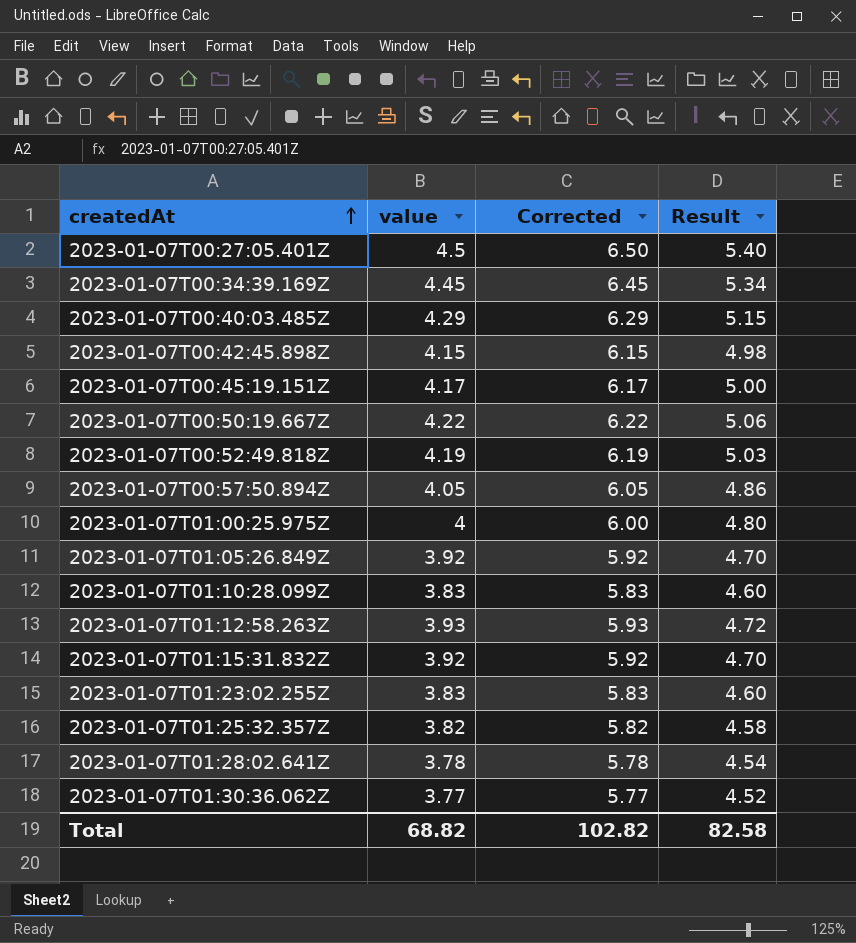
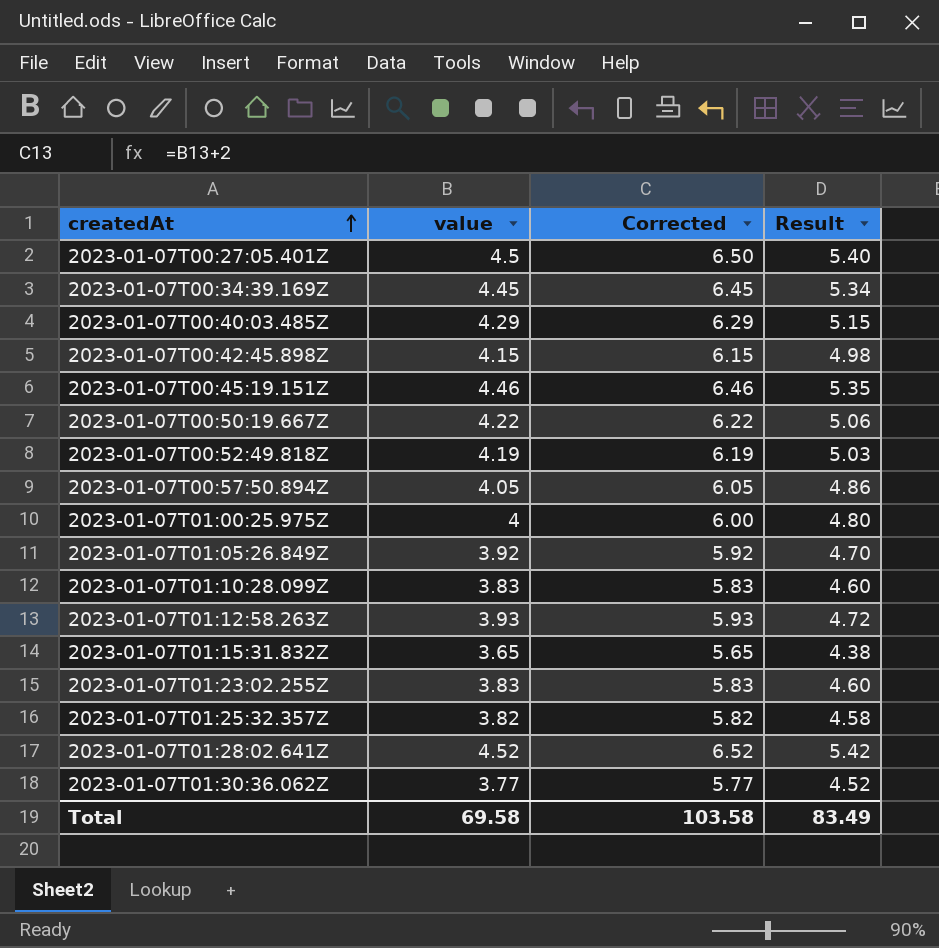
2023-01-07T00:45:19.151Z | value: 4.17 -> 4.46
2023-01-07T00:45:19.151Z | Corrected: 6.17 -> 6.46
2023-01-07T00:45:19.151Z | Result: 5.00 -> 5.35
2023-01-07T01:15:31.832Z | value: 3.92 -> 3.65
2023-01-07T01:15:31.832Z | Corrected: 5.92 -> 5.65
2023-01-07T01:15:31.832Z | Result: 4.70 -> 4.38
2023-01-07T01:28:02.641Z | value: 3.78 -> 4.52
2023-01-07T01:28:02.641Z | Corrected: 5.78 -> 6.52
2023-01-07T01:28:02.641Z | Result: 4.54 -> 5.42
Total | value: 68.82 -> 69.58
Total | Corrected: 102.82 -> 103.58
Total | Result: 82.58 -> 83.49

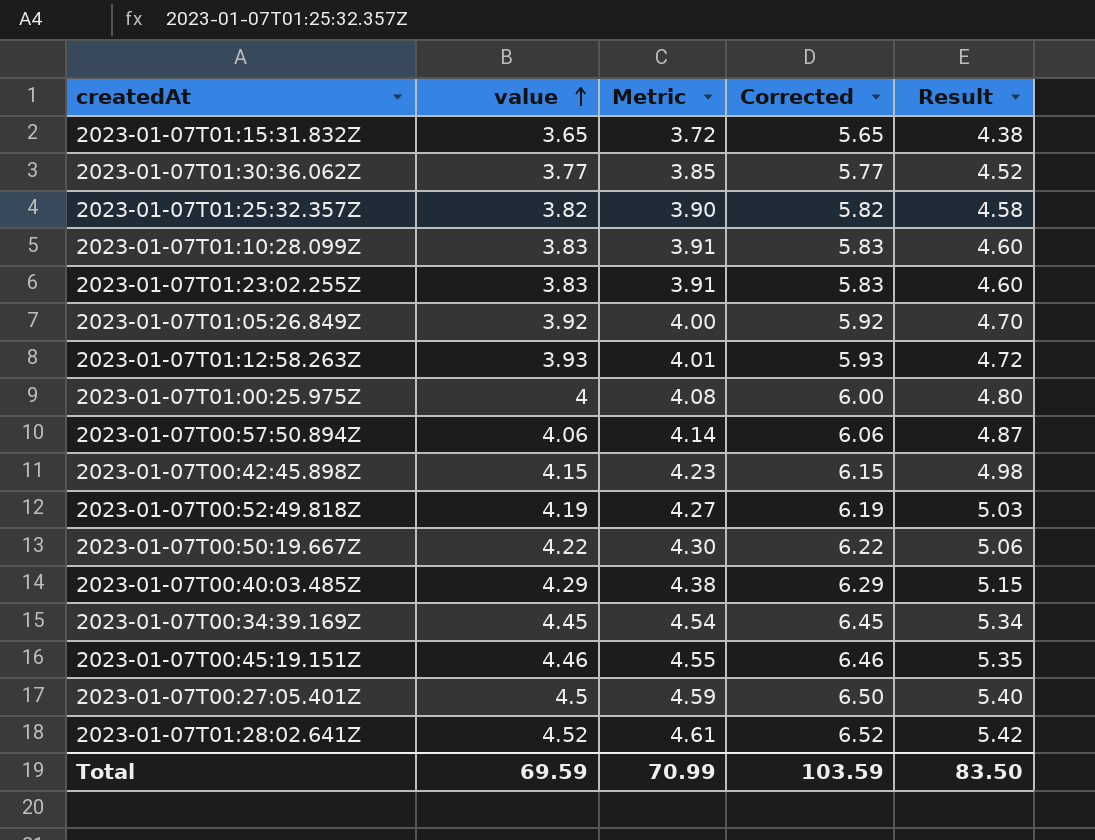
row order: createdAt ascending -> value ascending
column Metric | formula: none -> [value] * 1.02
2023-01-07T00:57:50.894Z | value: 4.05 -> 4.06
2023-01-07T00:57:50.894Z | Corrected: 6.05 -> 6.06
2023-01-07T00:57:50.894Z | Result: 4.86 -> 4.87
Total | value: 69.58 -> 69.59
Total | Corrected: 103.58 -> 103.59
Total | Result: 83.49 -> 83.50

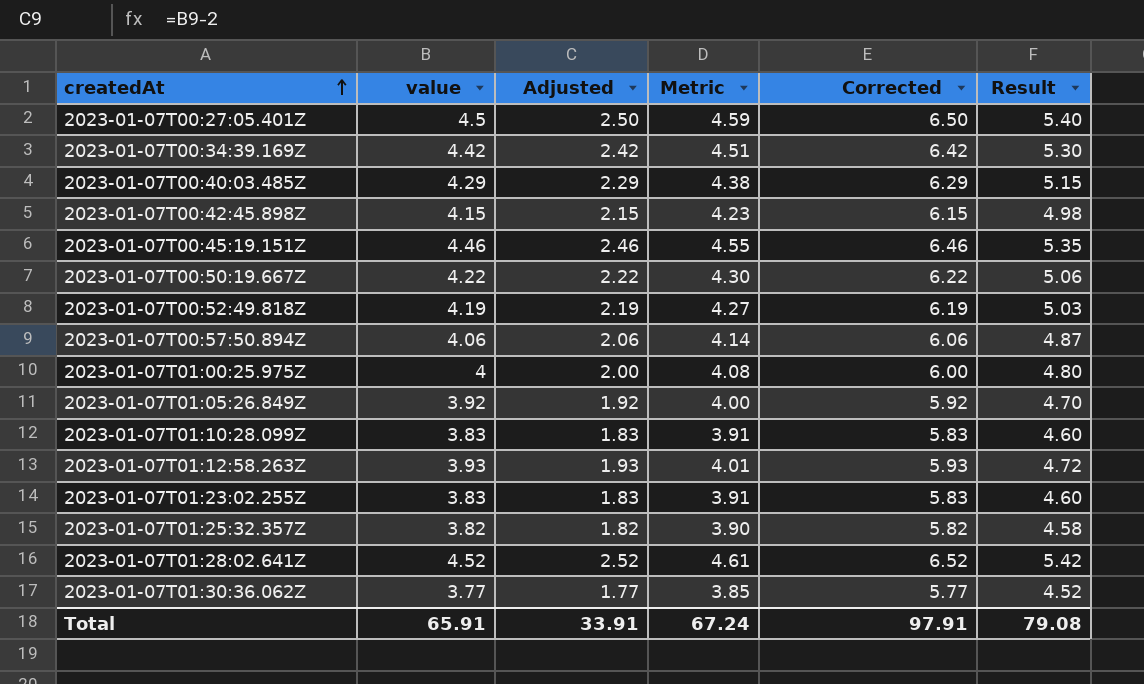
row order: value ascending -> createdAt ascending
column Adjusted | formula: none -> [value] - 2
row 2023-01-07T01:15:31.832Z: 3.65 | 3.72 | 5.65 | 4.38 -> none
2023-01-07T00:34:39.169Z | value: 4.45 -> 4.42
2023-01-07T00:34:39.169Z | Metric: 4.54 -> 4.51
2023-01-07T00:34:39.169Z | Corrected: 6.45 -> 6.42
2023-01-07T00:34:39.169Z | Result: 5.34 -> 5.30
Total | value: 69.59 -> 65.91
Total | Metric: 70.99 -> 67.24
Total | Corrected: 103.59 -> 97.91
Total | Result: 83.50 -> 79.08

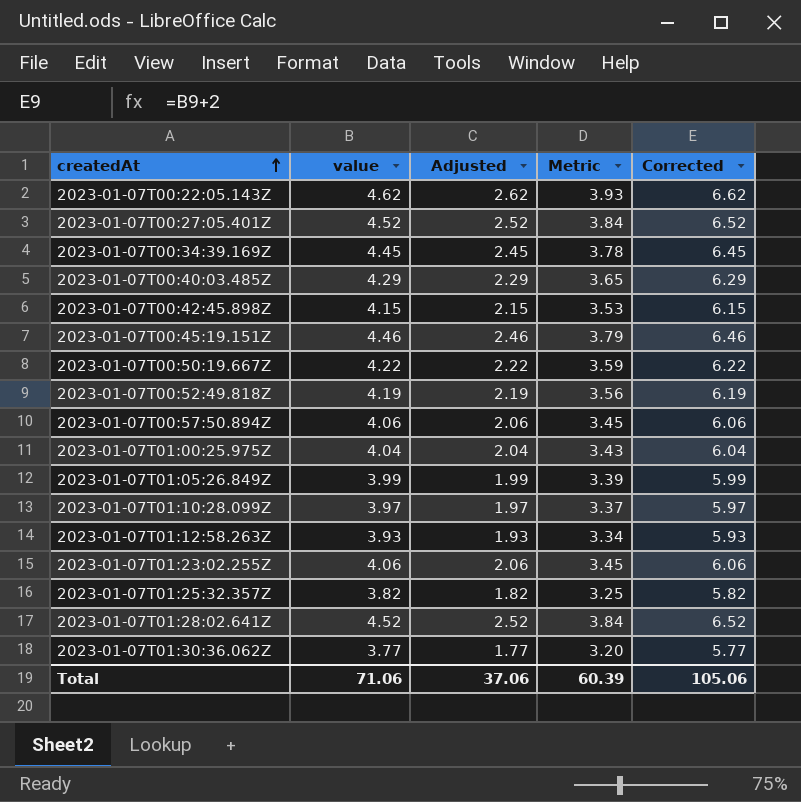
column Result | formula: [value] * 1.2 -> none
column Metric | formula: [value] * 1.02 -> [value] * 0.85
row 2023-01-07T00:22:05.143Z: none -> 4.62 | 2.62 | 3.93 | 6.62
2023-01-07T00:27:05.401Z | value: 4.5 -> 4.52
2023-01-07T00:27:05.401Z | Adjusted: 2.50 -> 2.52
2023-01-07T00:27:05.401Z | Corrected: 6.50 -> 6.52
2023-01-07T00:34:39.169Z | value: 4.42 -> 4.45
2023-01-07T00:34:39.169Z | Adjusted: 2.42 -> 2.45
2023-01-07T00:34:39.169Z | Corrected: 6.42 -> 6.45
2023-01-07T01:00:25.975Z | value: 4 -> 4.04
2023-01-07T01:00:25.975Z | Adjusted: 2.00 -> 2.04
2023-01-07T01:00:25.975Z | Corrected: 6.00 -> 6.04
2023-01-07T01:05:26.849Z | value: 3.92 -> 3.99
2023-01-07T01:05:26.849Z | Adjusted: 1.92 -> 1.99
2023-01-07T01:05:26.849Z | Corrected: 5.92 -> 5.99
2023-01-07T01:10:28.099Z | value: 3.83 -> 3.97
2023-01-07T01:10:28.099Z | Adjusted: 1.83 -> 1.97
2023-01-07T01:10:28.099Z | Corrected: 5.83 -> 5.97
2023-01-07T01:23:02.255Z | value: 3.83 -> 4.06
2023-01-07T01:23:02.255Z | Adjusted: 1.83 -> 2.06
2023-01-07T01:23:02.255Z | Corrected: 5.83 -> 6.06
Total | value: 65.91 -> 71.06
Total | Adjusted: 33.91 -> 37.06
Total | Metric: 67.24 -> 60.39
Total | Corrected: 97.91 -> 105.06

